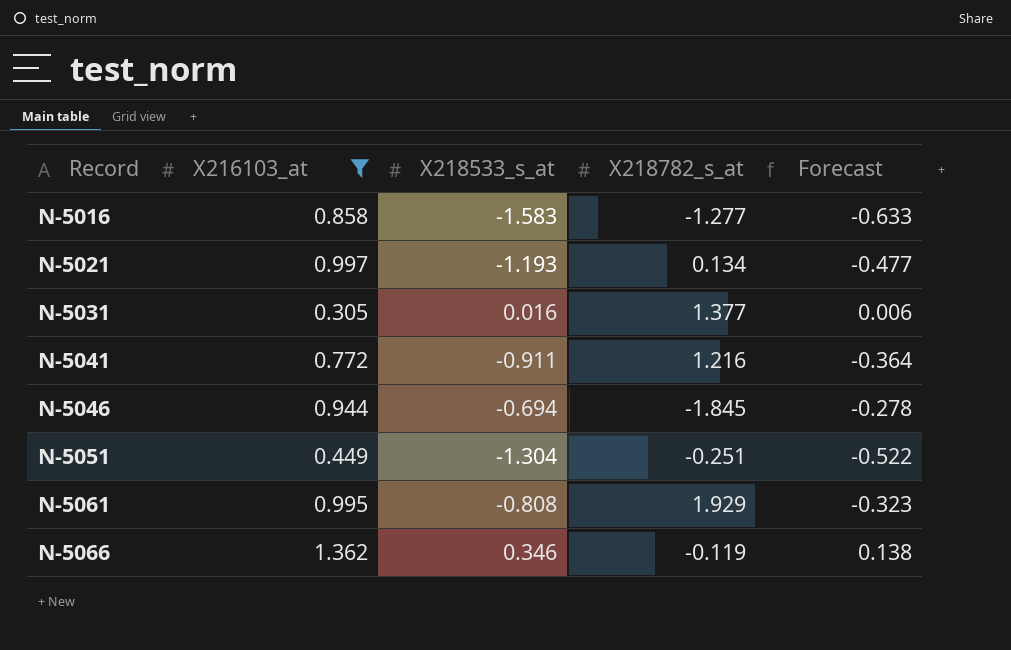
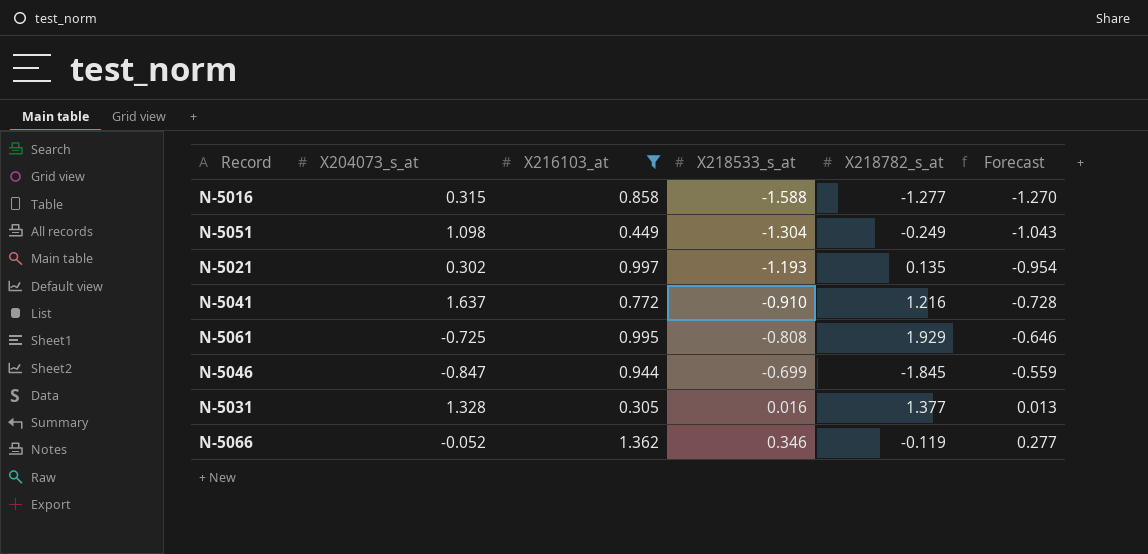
row order: Record ascending -> X218533_s_at ascending
column X204073_s_at | position: none -> 2
column Forecast | formula: [X218533_s_at] * 0.4 -> [X218533_s_at] * 0.8
N-5016 | X218533_s_at: -1.583 -> -1.588
N-5051 | X218782_s_at: -0.251 -> -0.249
N-5021 | X218782_s_at: 0.134 -> 0.135
N-5041 | X218533_s_at: -0.911 -> -0.910
N-5046 | X218533_s_at: -0.694 -> -0.699

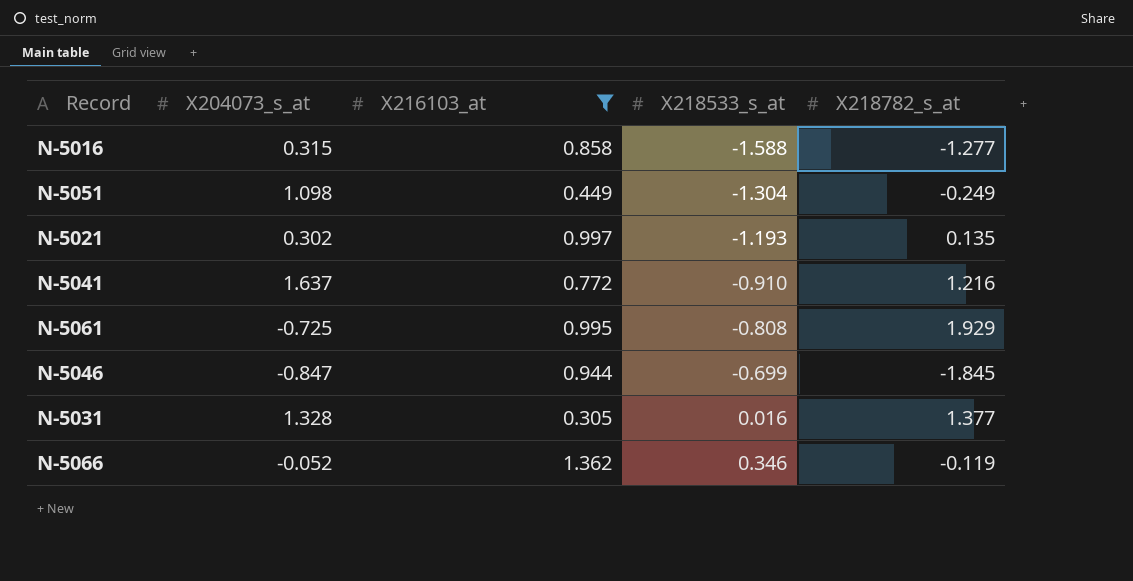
column Forecast | formula: [X218533_s_at] * 0.8 -> none

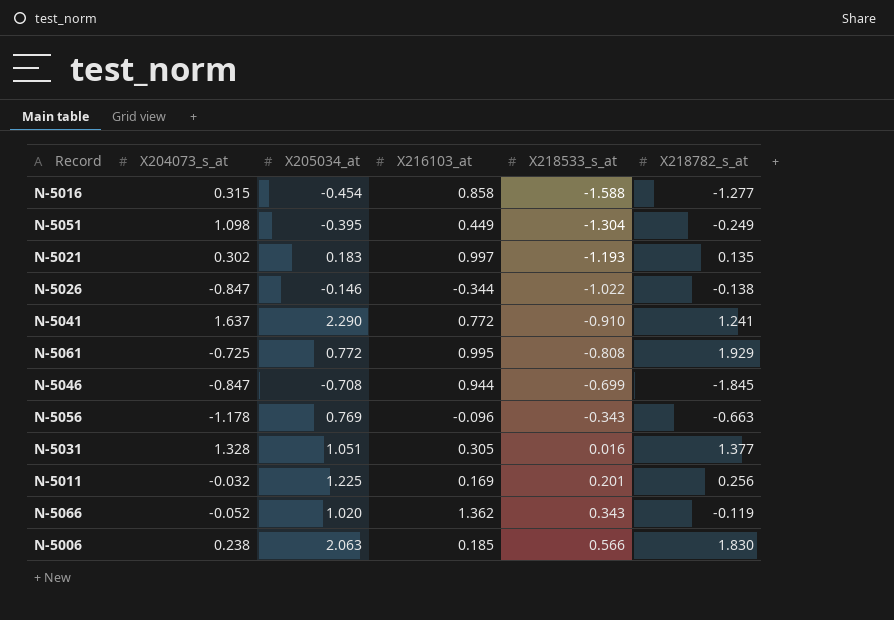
filter: X216103_at >= 0.305 -> none
column X205034_at | position: none -> 3
N-5041 | X218782_s_at: 1.216 -> 1.241
N-5066 | X218533_s_at: 0.346 -> 0.343

